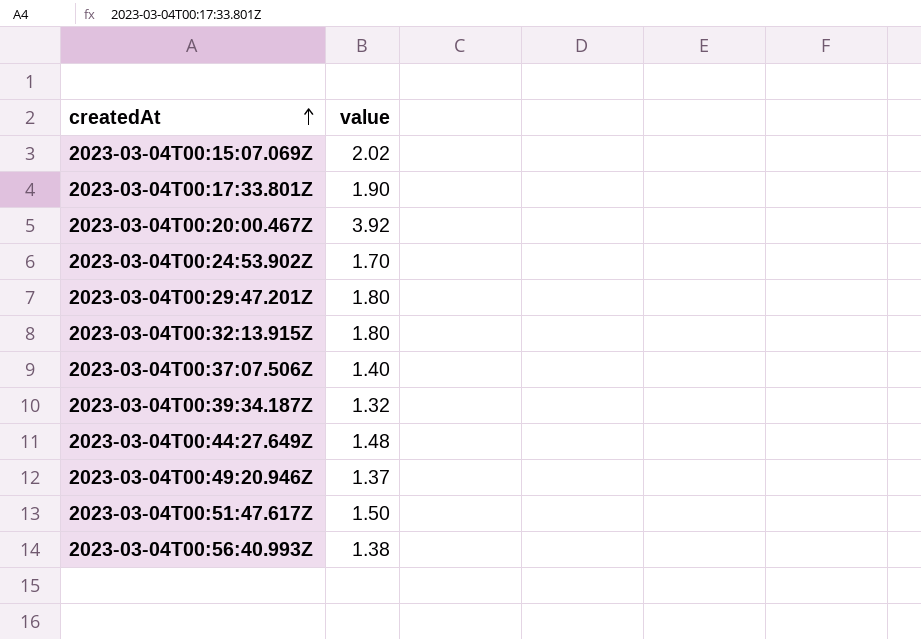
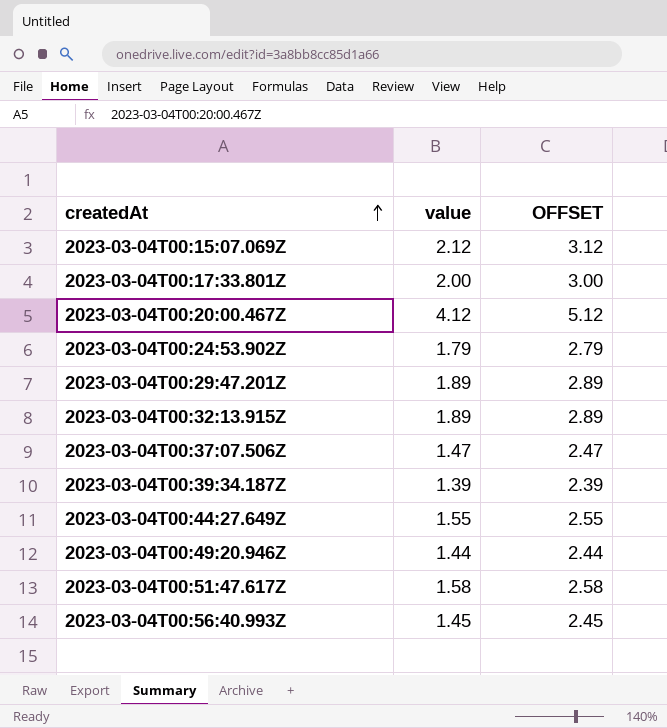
column OFFSET | formula: none -> [value] + 1
2023-03-04T00:15:07.069Z | value: 2.02 -> 2.12
2023-03-04T00:17:33.801Z | value: 1.90 -> 2.00
2023-03-04T00:20:00.467Z | value: 3.92 -> 4.12
2023-03-04T00:24:53.902Z | value: 1.70 -> 1.79
2023-03-04T00:29:47.201Z | value: 1.80 -> 1.89
2023-03-04T00:32:13.915Z | value: 1.80 -> 1.89
2023-03-04T00:37:07.506Z | value: 1.40 -> 1.47
2023-03-04T00:39:34.187Z | value: 1.32 -> 1.39
2023-03-04T00:44:27.649Z | value: 1.48 -> 1.55
2023-03-04T00:49:20.946Z | value: 1.37 -> 1.44
2023-03-04T00:51:47.617Z | value: 1.50 -> 1.58
2023-03-04T00:56:40.993Z | value: 1.38 -> 1.45

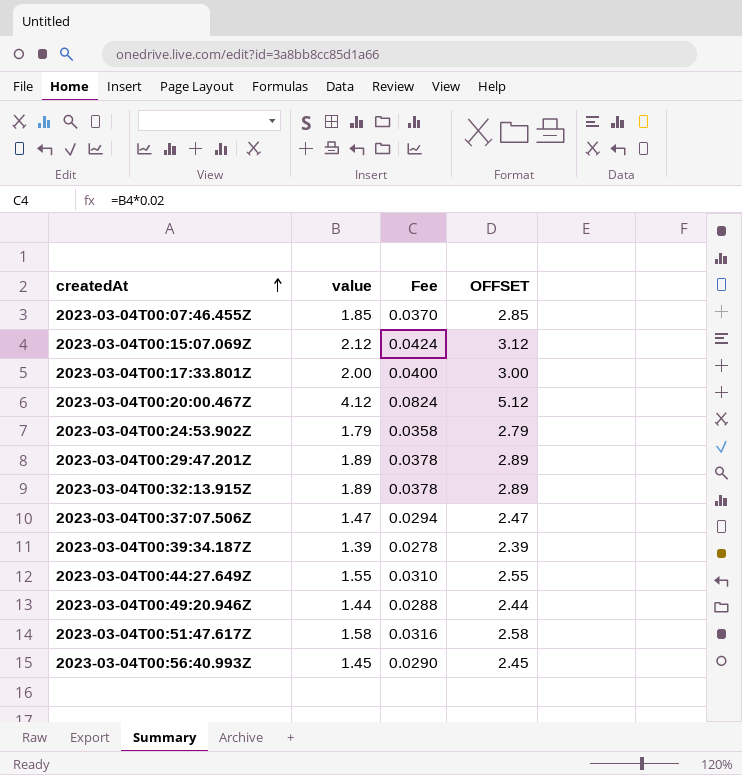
column Fee | formula: none -> [value] * 0.02
row 2023-03-04T00:07:46.455Z: none -> 1.85 | 0.0370 | 2.85

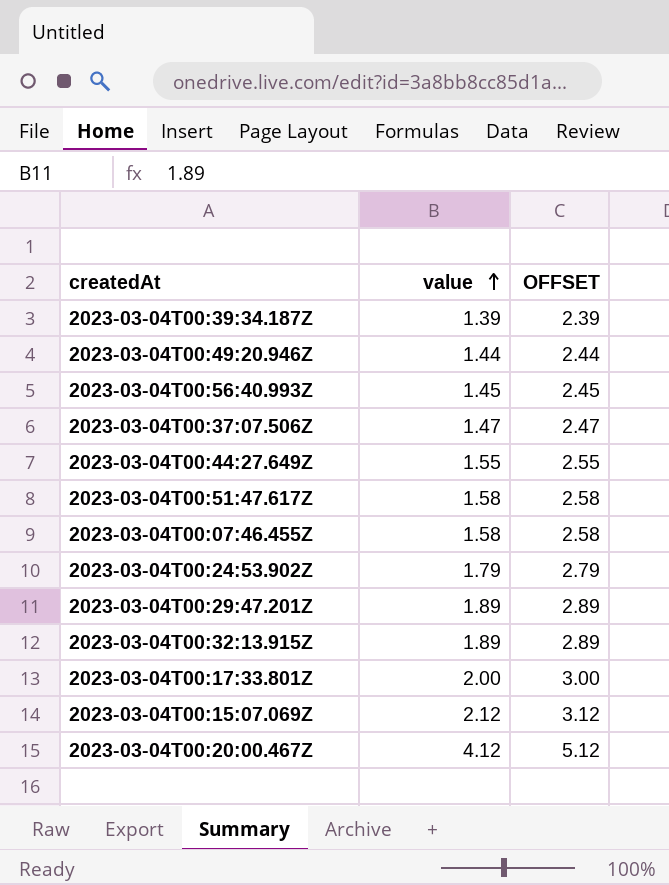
row order: createdAt ascending -> value ascending
column Fee | formula: [value] * 0.02 -> none
2023-03-04T00:07:46.455Z | value: 1.85 -> 1.58
2023-03-04T00:07:46.455Z | OFFSET: 2.85 -> 2.58

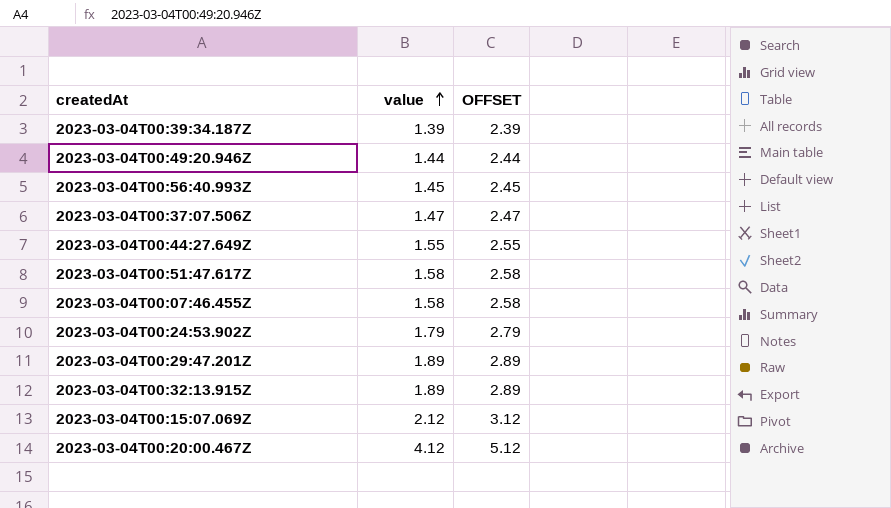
row 2023-03-04T00:17:33.801Z: 2.00 | 3.00 -> none

